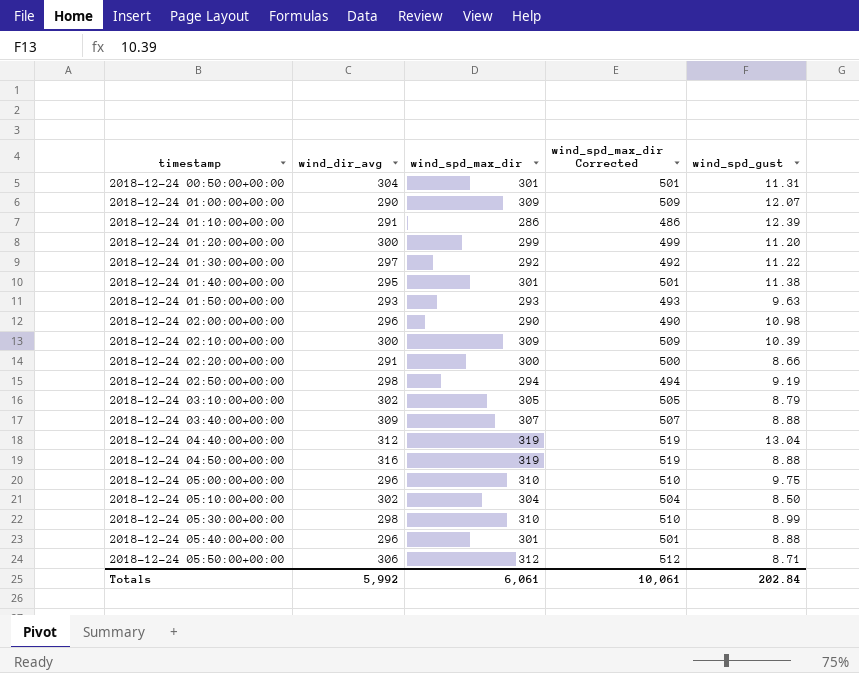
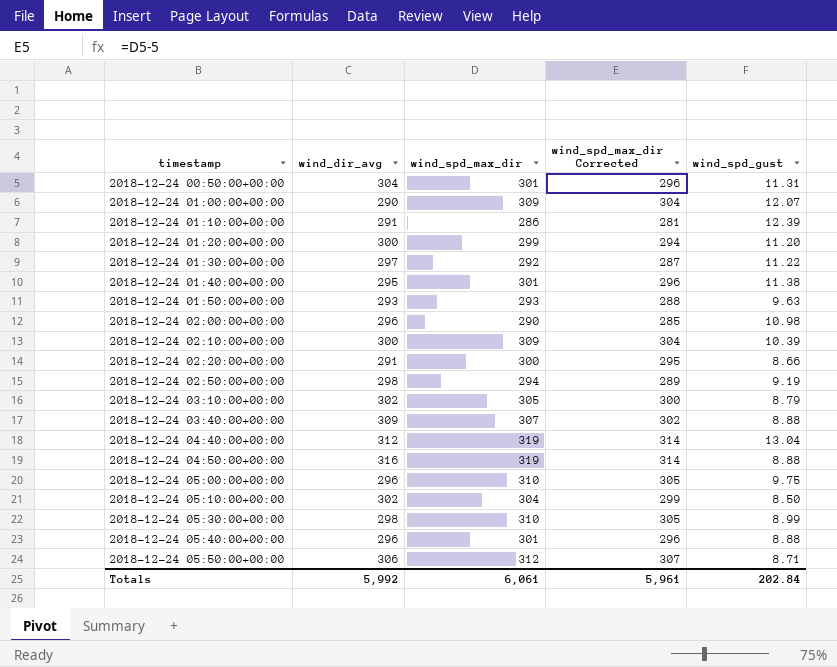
column wind_spd_max_dir Corrected | formula: [wind_spd_max_dir] + 200 -> [wind_spd_max_dir] - 5
Totals | wind_spd_max_dir Corrected: 10,061 -> 5,961

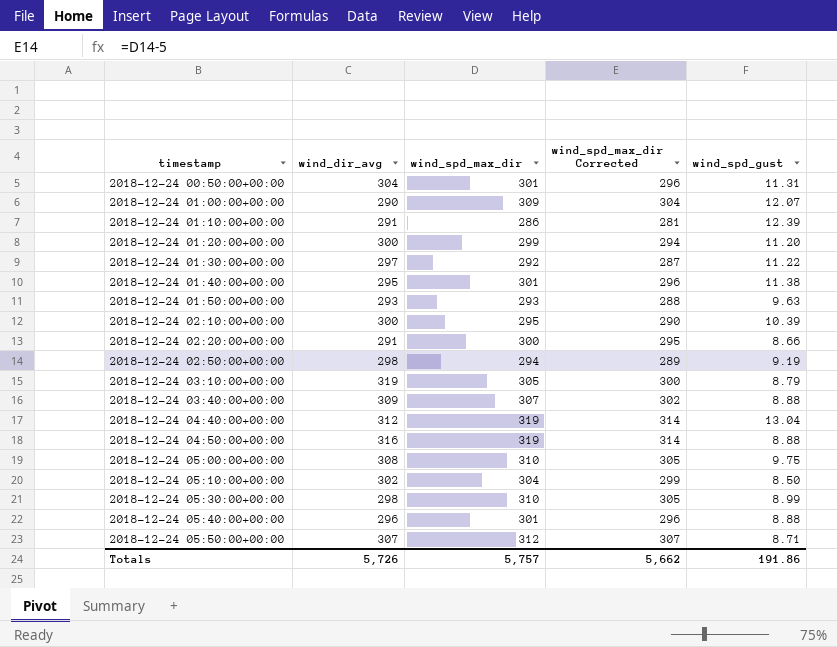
row 2018-12-24 02:00:00+00:00: 296 | 290 | 285 | 10.98 -> none
2018-12-24 02:10:00+00:00 | wind_spd_max_dir: 309 -> 295
2018-12-24 02:10:00+00:00 | wind_spd_max_dir Corrected: 304 -> 290
2018-12-24 03:10:00+00:00 | wind_dir_avg: 302 -> 319
2018-12-24 05:00:00+00:00 | wind_dir_avg: 296 -> 308
2018-12-24 05:50:00+00:00 | wind_dir_avg: 306 -> 307
Totals | wind_dir_avg: 5,992 -> 5,726
Totals | wind_spd_max_dir: 6,061 -> 5,757
Totals | wind_spd_max_dir Corrected: 5,961 -> 5,662
Totals | wind_spd_gust: 202.84 -> 191.86

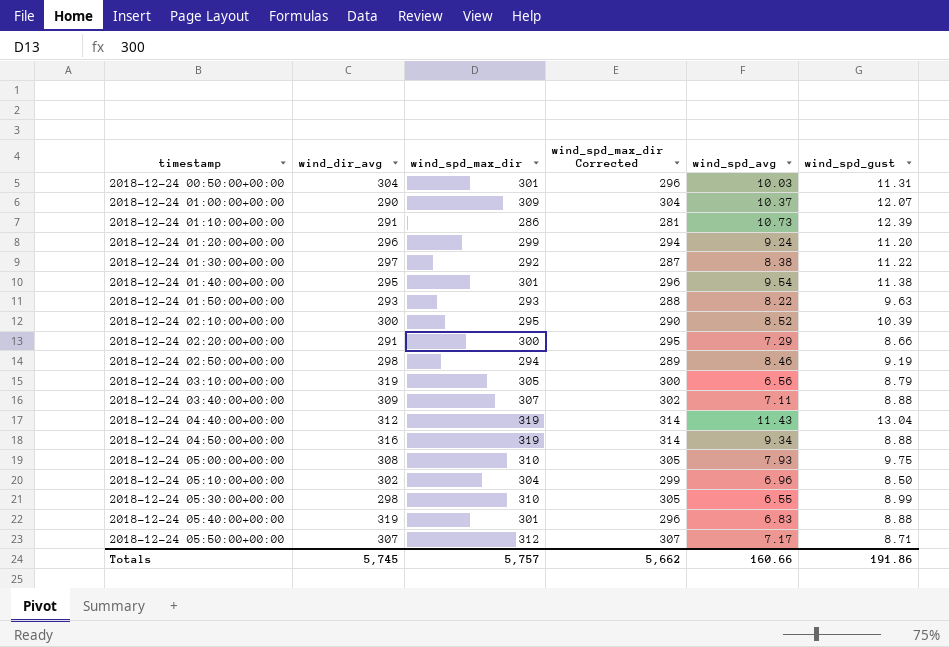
column wind_spd_avg | position: none -> 5
2018-12-24 01:20:00+00:00 | wind_dir_avg: 300 -> 296
2018-12-24 05:40:00+00:00 | wind_dir_avg: 296 -> 319
Totals | wind_dir_avg: 5,726 -> 5,745

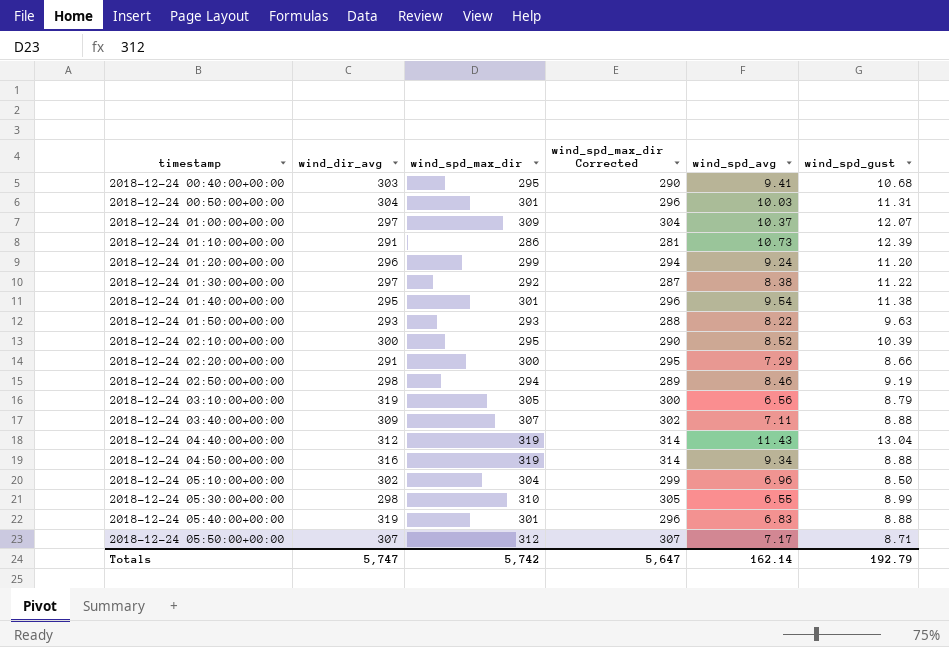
row 2018-12-24 05:00:00+00:00: 308 | 310 | 305 | 7.93 | 9.75 -> none
row 2018-12-24 00:40:00+00:00: none -> 303 | 295 | 290 | 9.41 | 10.68
2018-12-24 01:00:00+00:00 | wind_dir_avg: 290 -> 297
Totals | wind_dir_avg: 5,745 -> 5,747
Totals | wind_spd_max_dir: 5,757 -> 5,742
Totals | wind_spd_max_dir Corrected: 5,662 -> 5,647
Totals | wind_spd_avg: 160.66 -> 162.14
Totals | wind_spd_gust: 191.86 -> 192.79

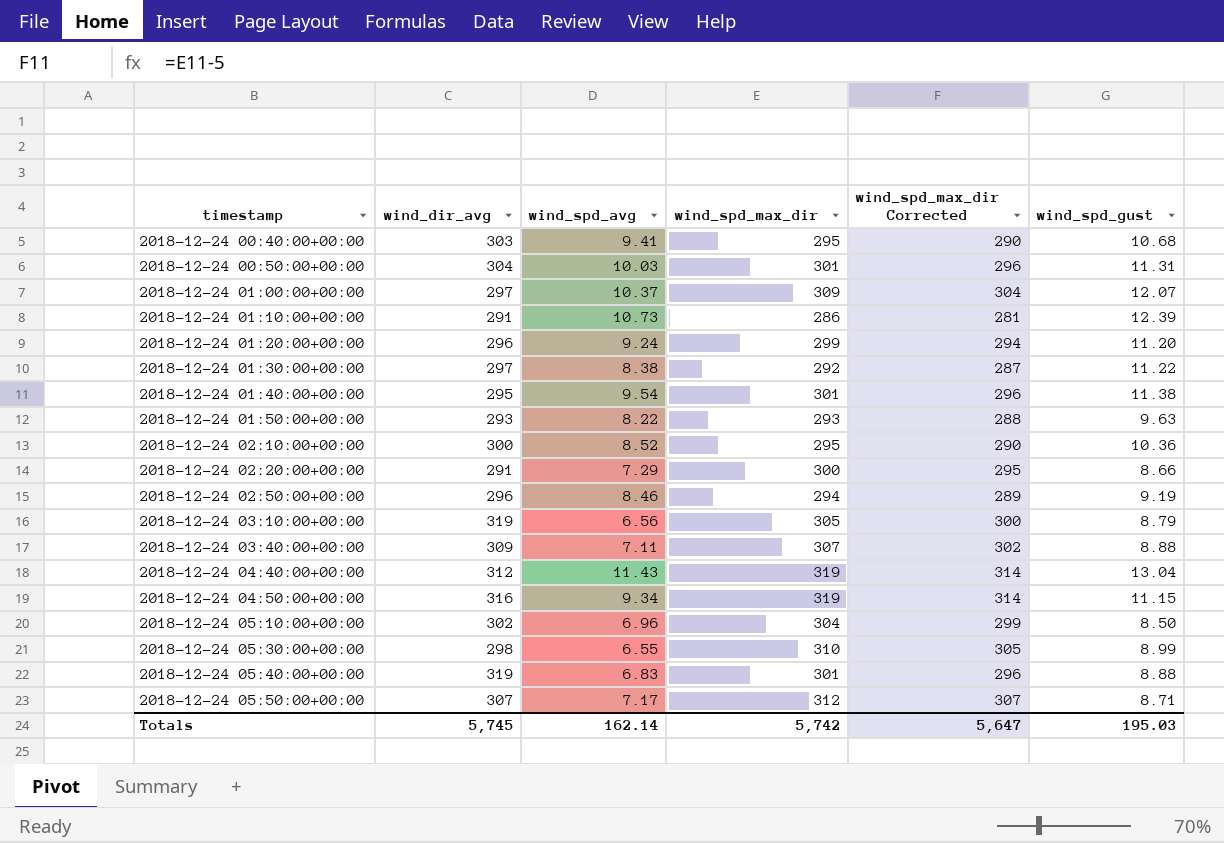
column wind_spd_avg | position: 5 -> 3
2018-12-24 02:10:00+00:00 | wind_spd_gust: 10.39 -> 10.36
2018-12-24 02:50:00+00:00 | wind_dir_avg: 298 -> 296
2018-12-24 04:50:00+00:00 | wind_spd_gust: 8.88 -> 11.15
Totals | wind_dir_avg: 5,747 -> 5,745
Totals | wind_spd_gust: 192.79 -> 195.03

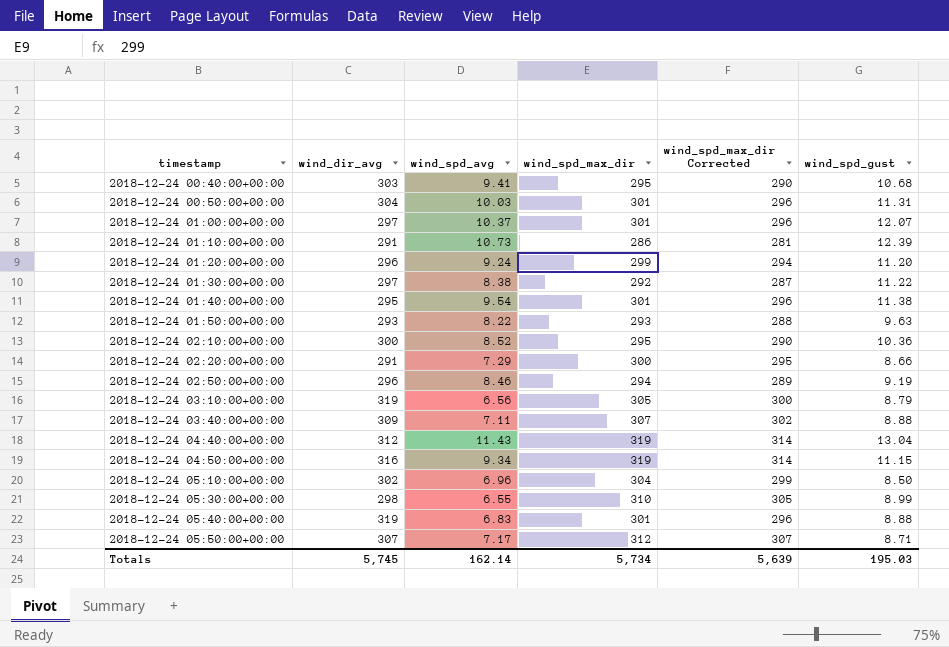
2018-12-24 01:00:00+00:00 | wind_spd_max_dir: 309 -> 301
2018-12-24 01:00:00+00:00 | wind_spd_max_dir Corrected: 304 -> 296
Totals | wind_spd_max_dir: 5,742 -> 5,734
Totals | wind_spd_max_dir Corrected: 5,647 -> 5,639

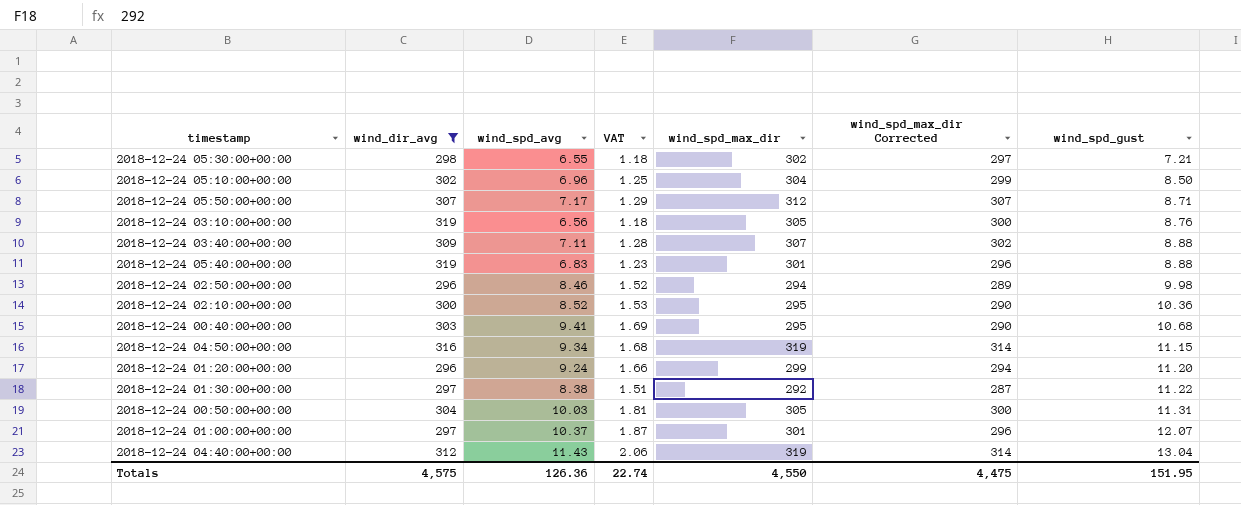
filter: none -> wind_dir_avg >= 296
row order: timestamp ascending -> wind_spd_gust ascending
column VAT | formula: none -> [wind_spd_avg] * 0.18
2018-12-24 05:30:00+00:00 | wind_spd_max_dir: 310 -> 302
2018-12-24 05:30:00+00:00 | wind_spd_max_dir Corrected: 305 -> 297
2018-12-24 05:30:00+00:00 | wind_spd_gust: 8.99 -> 7.21
2018-12-24 03:10:00+00:00 | wind_spd_gust: 8.79 -> 8.76
2018-12-24 02:50:00+00:00 | wind_spd_gust: 9.19 -> 9.98
2018-12-24 00:50:00+00:00 | wind_spd_max_dir: 301 -> 305
2018-12-24 00:50:00+00:00 | wind_spd_max_dir Corrected: 296 -> 300
Totals | wind_dir_avg: 5,745 -> 4,575
Totals | wind_spd_avg: 162.14 -> 126.36
Totals | wind_spd_max_dir: 5,734 -> 4,550
Totals | wind_spd_max_dir Corrected: 5,639 -> 4,475
Totals | wind_spd_gust: 195.03 -> 151.95

